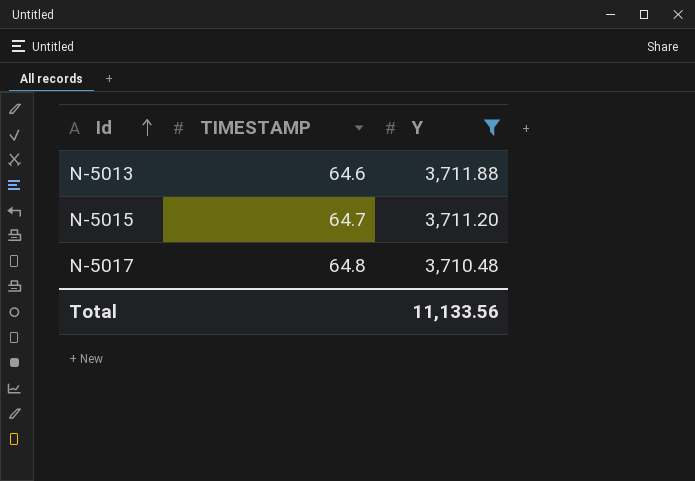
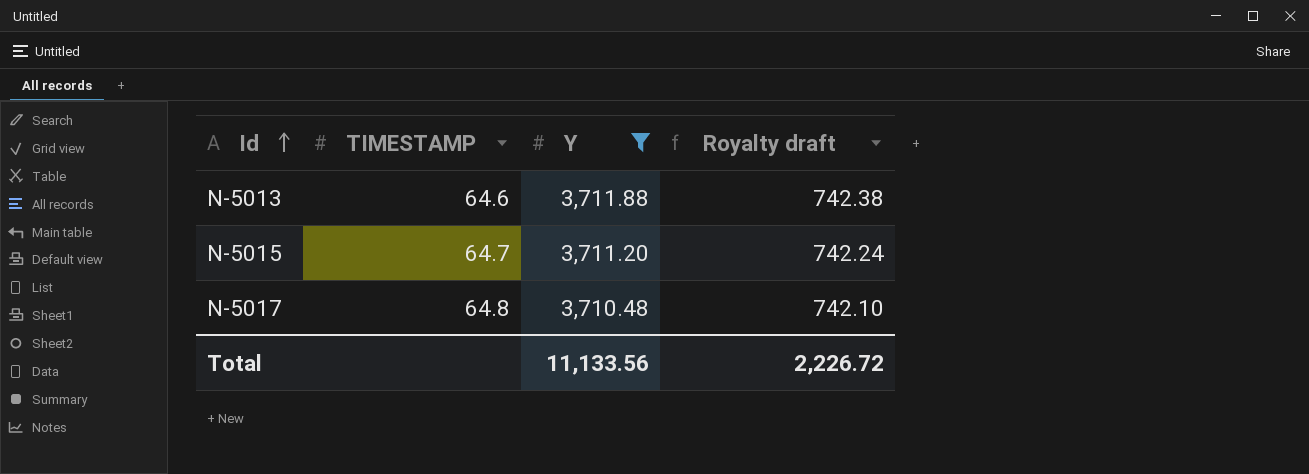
column Royalty draft | formula: none -> [Y] * 0.2

